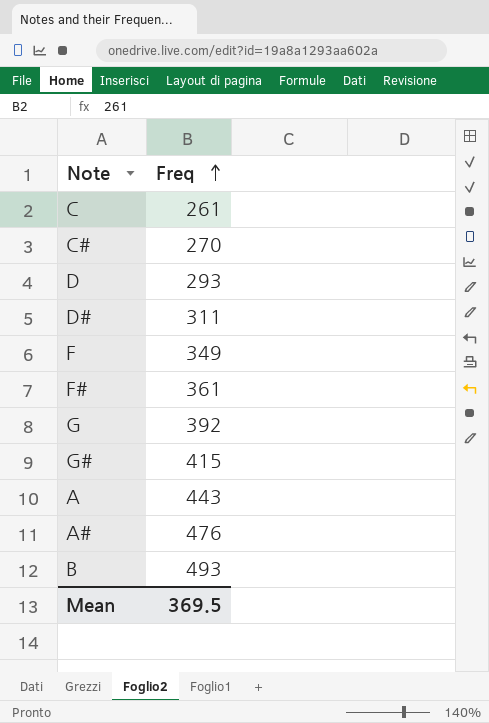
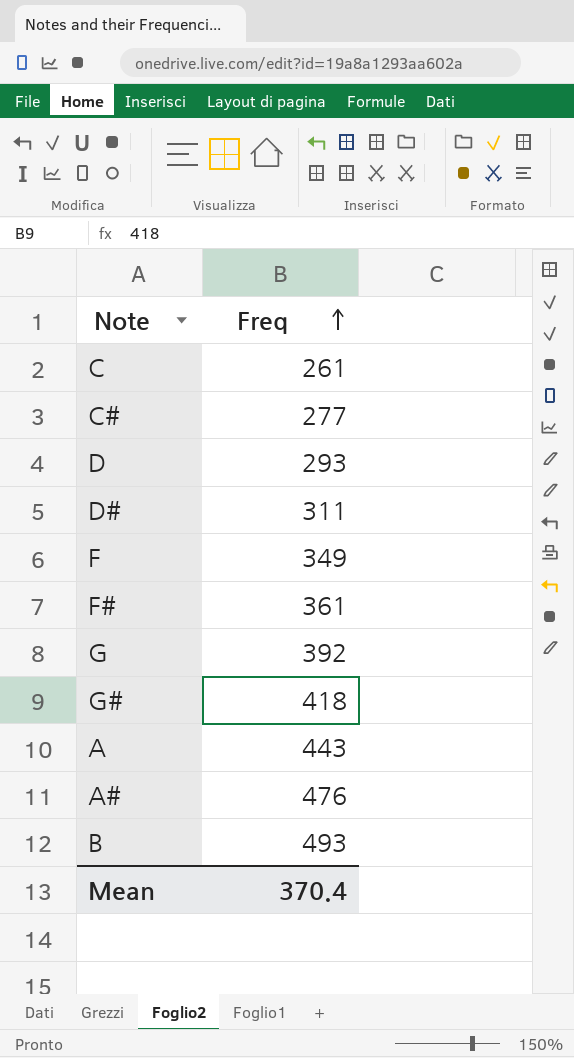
C# | Freq: 270 -> 277
G# | Freq: 415 -> 418
Mean | Freq: 369.5 -> 370.4

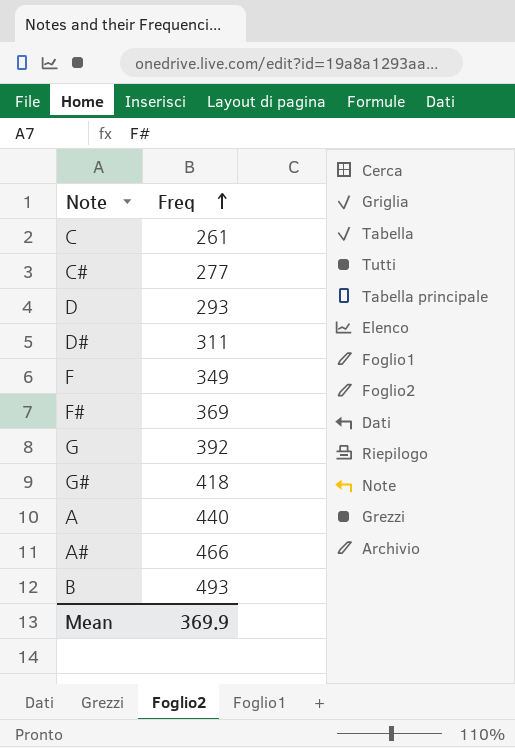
F# | Freq: 361 -> 369
A | Freq: 443 -> 440
A# | Freq: 476 -> 466
Mean | Freq: 370.4 -> 369.9

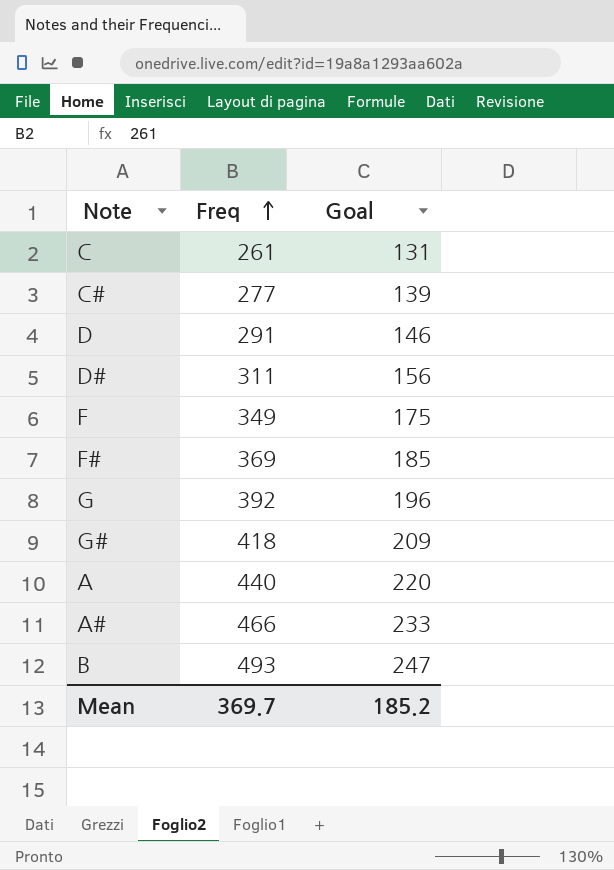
column Goal | formula: none -> [Freq] * 0.5
D | Freq: 293 -> 291
Mean | Freq: 369.9 -> 369.7

